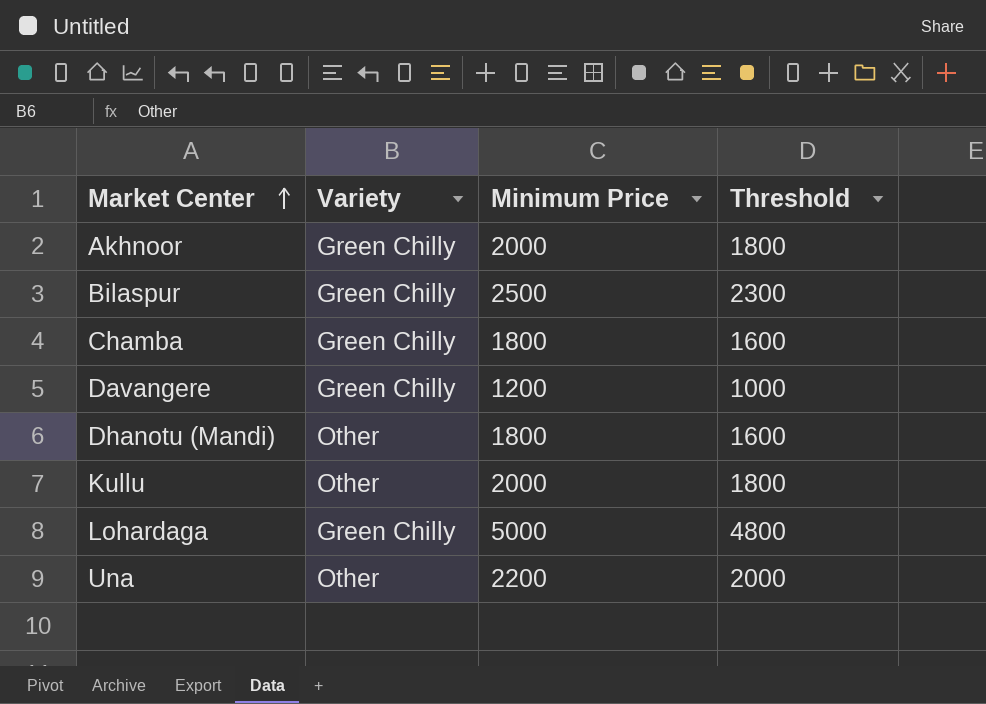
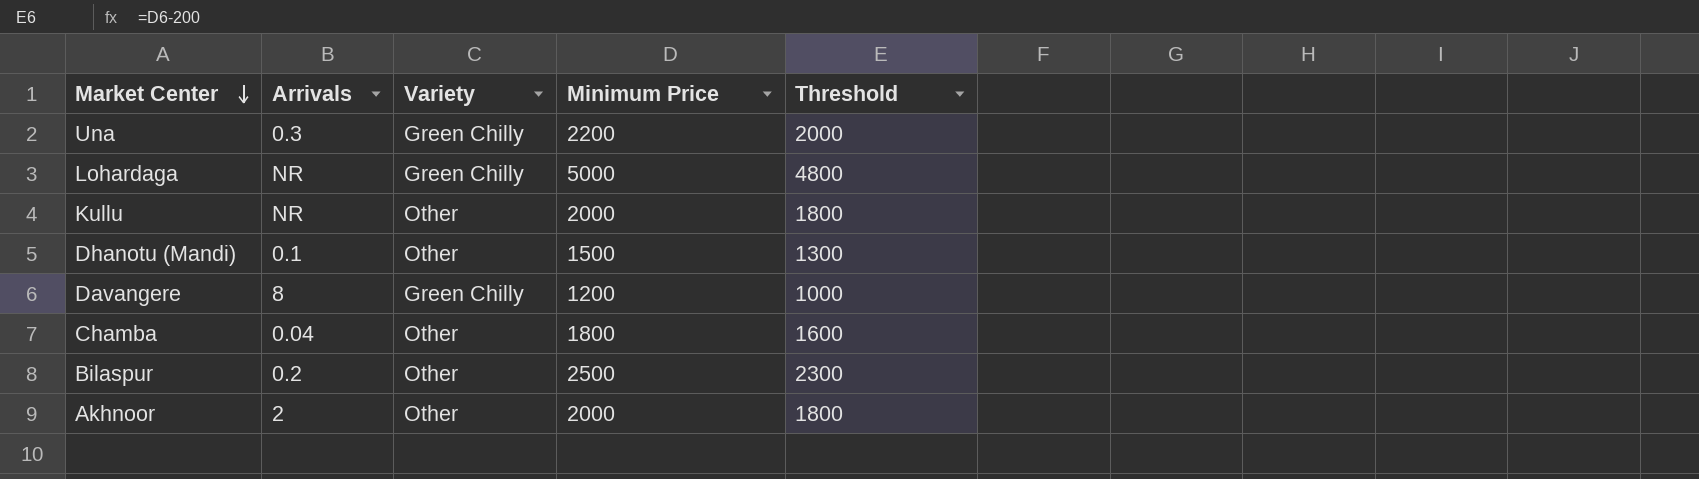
row order: Market Center ascending -> Market Center descending
column Arrivals | position: none -> 2
Una | Variety: Other -> Green Chilly
Dhanotu (Mandi) | Minimum Price: 1800 -> 1500
Dhanotu (Mandi) | Threshold: 1600 -> 1300
Chamba | Variety: Green Chilly -> Other
Bilaspur | Variety: Green Chilly -> Other
Akhnoor | Variety: Green Chilly -> Other

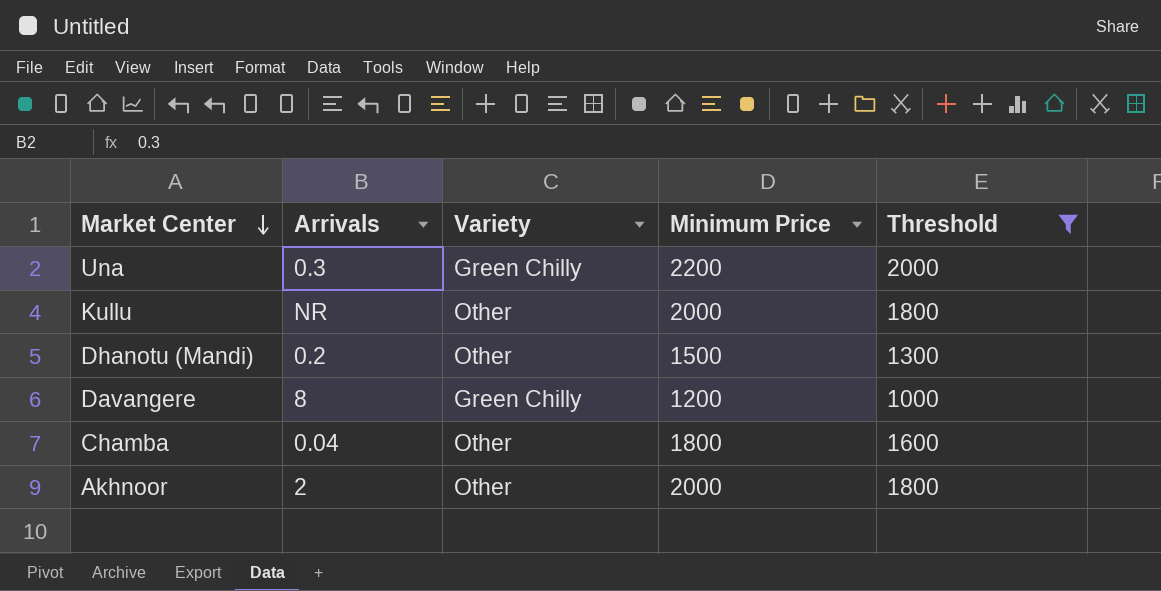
filter: none -> Threshold <= 2000
Dhanotu (Mandi) | Arrivals: 0.1 -> 0.2

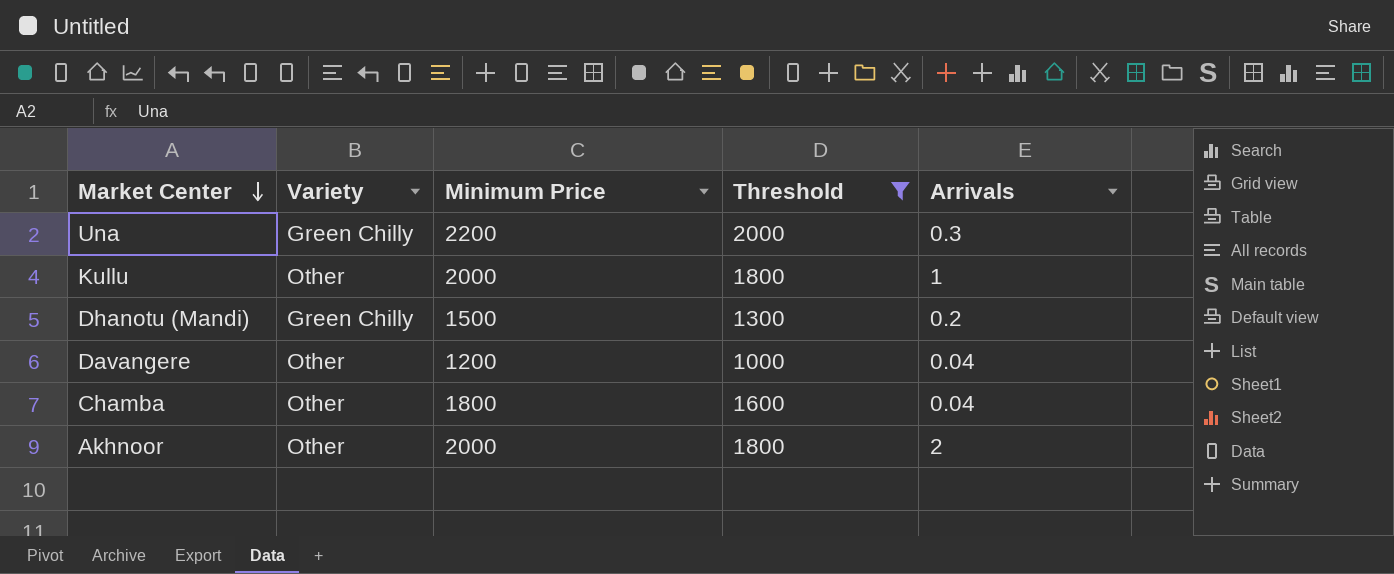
column Arrivals | position: 2 -> 5
Kullu | Arrivals: NR -> 1
Dhanotu (Mandi) | Variety: Other -> Green Chilly
Davangere | Variety: Green Chilly -> Other
Davangere | Arrivals: 8 -> 0.04

